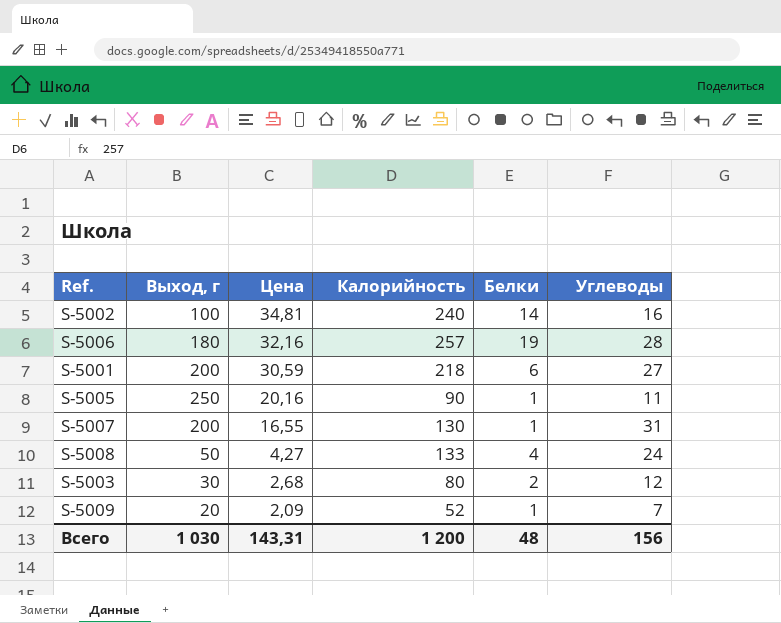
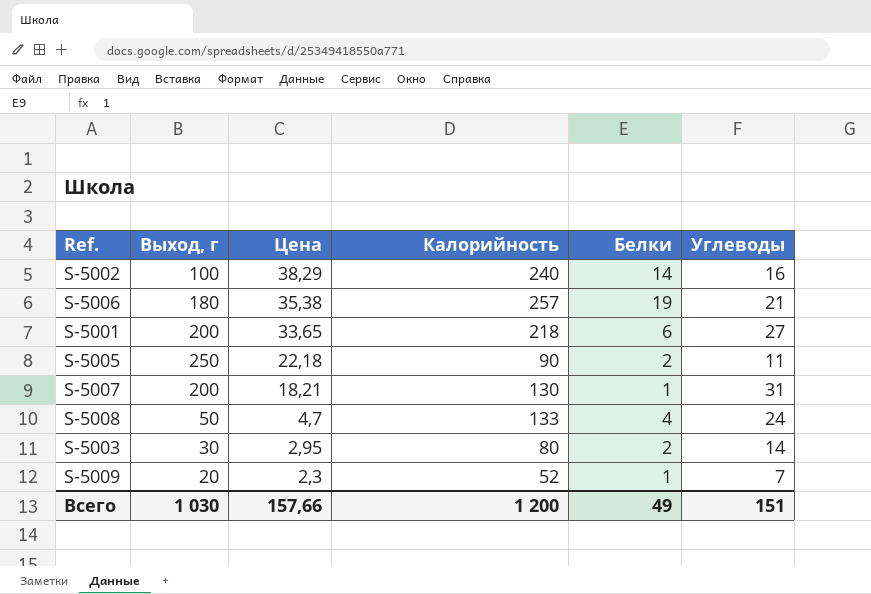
S-5002 | Цена: 34,81 -> 38,29
S-5006 | Цена: 32,16 -> 35,38
S-5006 | Углеводы: 28 -> 21
S-5001 | Цена: 30,59 -> 33,65
S-5005 | Цена: 20,16 -> 22,18
S-5005 | Белки: 1 -> 2
S-5007 | Цена: 16,55 -> 18,21
S-5008 | Цена: 4,27 -> 4,7
S-5003 | Цена: 2,68 -> 2,95
S-5003 | Углеводы: 12 -> 14
S-5009 | Цена: 2,09 -> 2,3
Всего | Цена: 143,31 -> 157,66
Всего | Белки: 48 -> 49
Всего | Углеводы: 156 -> 151

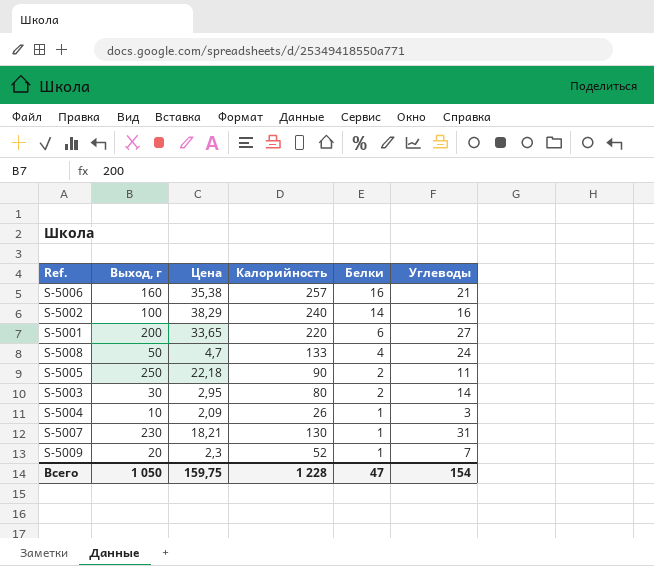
row order: Цена descending -> Белки descending
S-5006 | Выход, г: 180 -> 160
S-5006 | Белки: 19 -> 16
S-5001 | Калорийность: 218 -> 220
row S-5004: none -> 10 | 2,09 | 26 | 1 | 3
S-5007 | Выход, г: 200 -> 230
Всего | Выход, г: 1 030 -> 1 050
Всего | Цена: 157,66 -> 159,75
Всего | Калорийность: 1 200 -> 1 228
Всего | Белки: 49 -> 47
Всего | Углеводы: 151 -> 154

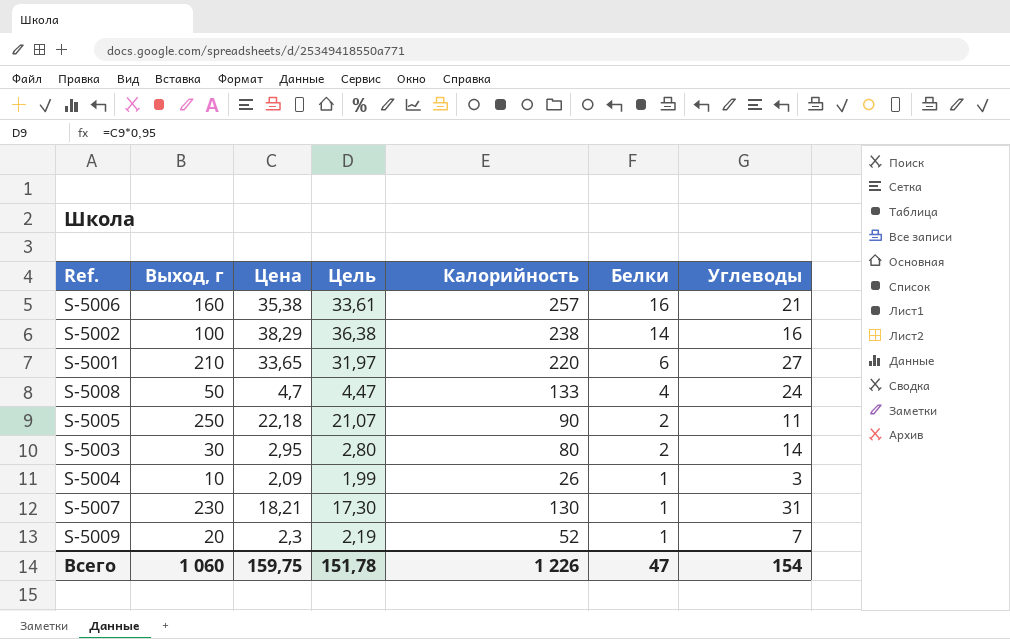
column Цель | formula: none -> [Цена] * 0,95
S-5002 | Калорийность: 240 -> 238
S-5001 | Выход, г: 200 -> 210
Всего | Выход, г: 1 050 -> 1 060
Всего | Калорийность: 1 228 -> 1 226

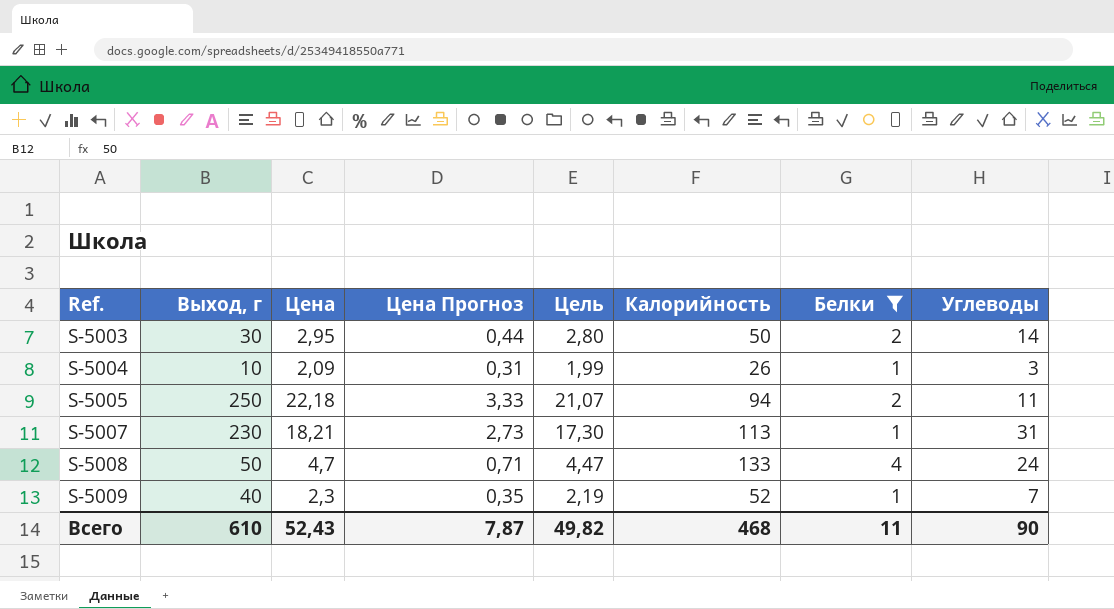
filter: none -> Белки <= 4
row order: Белки descending -> Ref. ascending
column Цена Прогноз | formula: none -> [Цена] * 0,15
S-5003 | Калорийность: 80 -> 50
S-5005 | Калорийность: 90 -> 94
S-5007 | Калорийность: 130 -> 113
S-5009 | Выход, г: 20 -> 40
Всего | Выход, г: 1 060 -> 610
Всего | Цена: 159,75 -> 52,43
Всего | Цель: 151,78 -> 49,82
Всего | Калорийность: 1 226 -> 468
Всего | Белки: 47 -> 11
Всего | Углеводы: 154 -> 90

